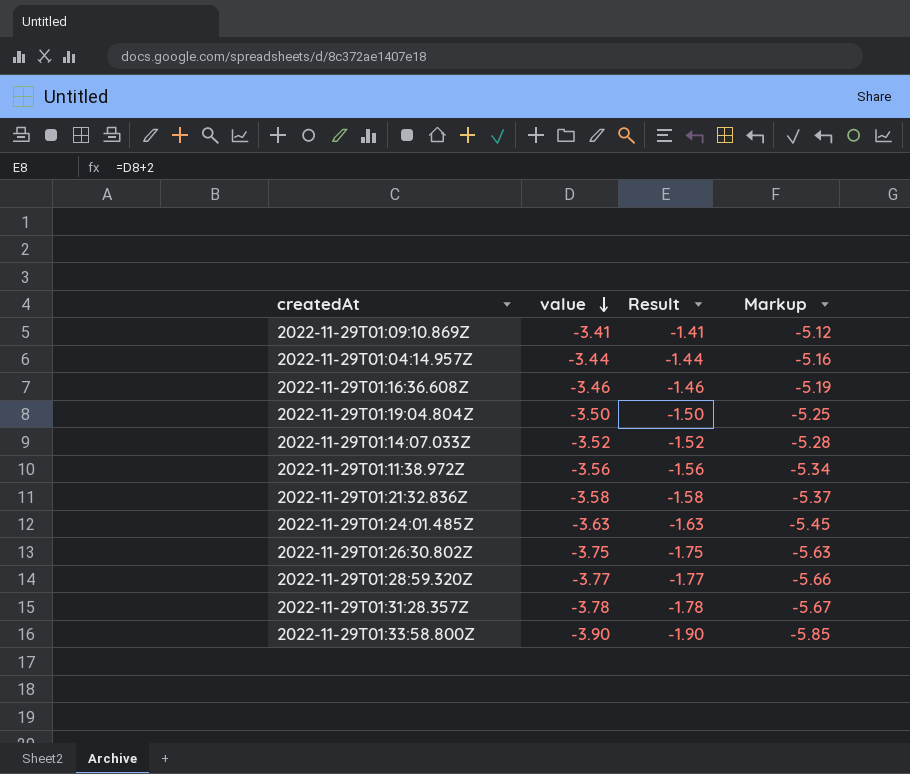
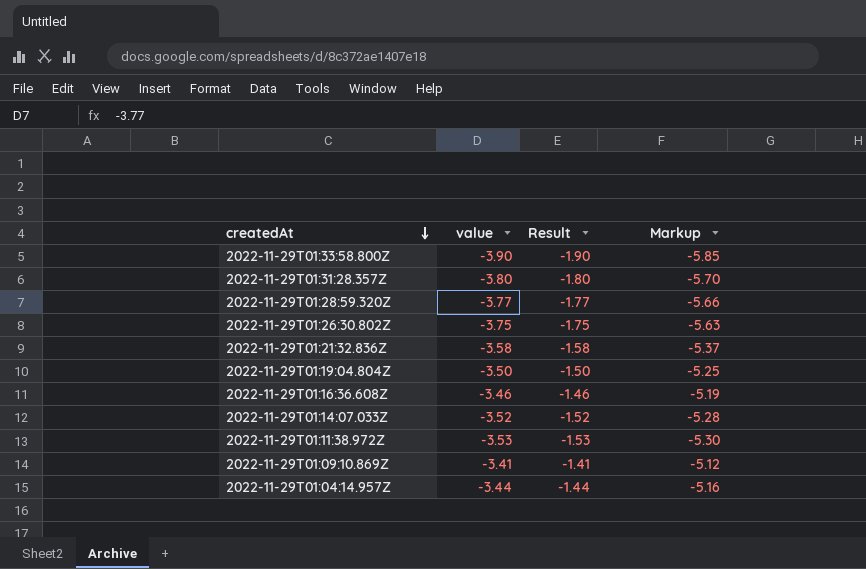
row order: value descending -> createdAt descending
row 2022-11-29T01:24:01.485Z: -3.63 | -1.63 | -5.45 -> none
2022-11-29T01:31:28.357Z | value: -3.78 -> -3.80
2022-11-29T01:31:28.357Z | Result: -1.78 -> -1.80
2022-11-29T01:31:28.357Z | Markup: -5.67 -> -5.70
2022-11-29T01:11:38.972Z | value: -3.56 -> -3.53
2022-11-29T01:11:38.972Z | Result: -1.56 -> -1.53
2022-11-29T01:11:38.972Z | Markup: -5.34 -> -5.30

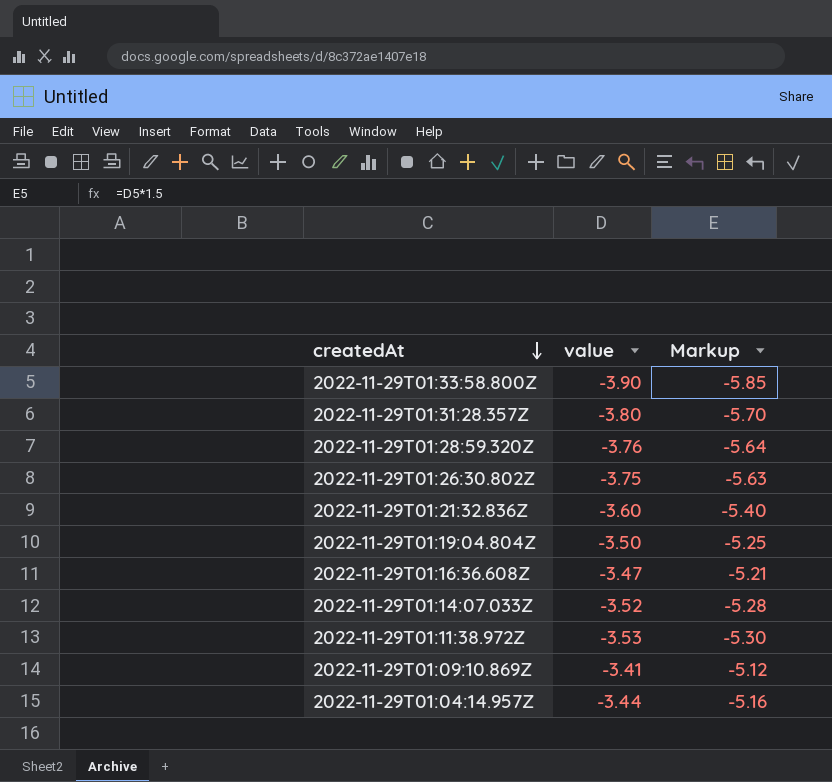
column Result | formula: [value] + 2 -> none
2022-11-29T01:28:59.320Z | value: -3.77 -> -3.76
2022-11-29T01:28:59.320Z | Markup: -5.66 -> -5.64
2022-11-29T01:21:32.836Z | value: -3.58 -> -3.60
2022-11-29T01:21:32.836Z | Markup: -5.37 -> -5.40
2022-11-29T01:16:36.608Z | value: -3.46 -> -3.47
2022-11-29T01:16:36.608Z | Markup: -5.19 -> -5.21

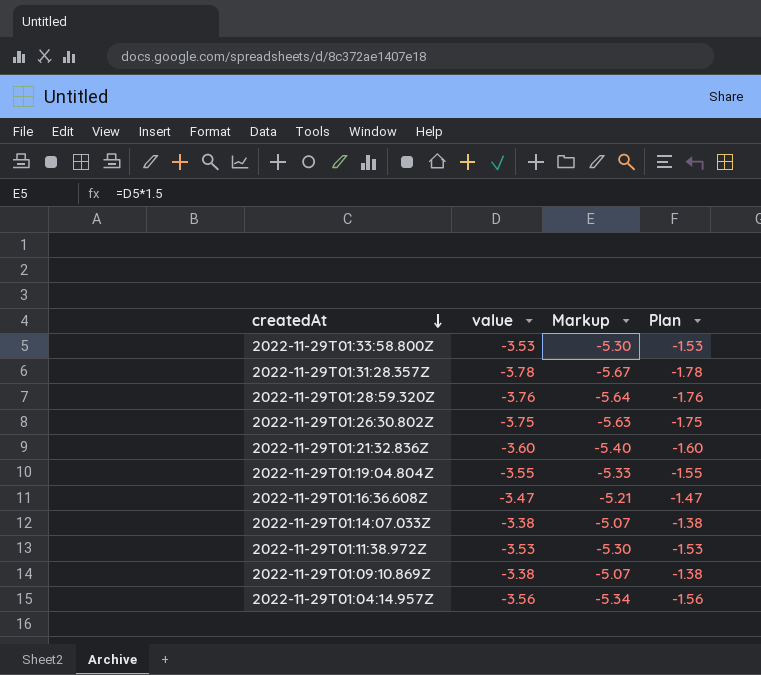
column Plan | formula: none -> [value] + 2
2022-11-29T01:33:58.800Z | value: -3.90 -> -3.53
2022-11-29T01:33:58.800Z | Markup: -5.85 -> -5.30
2022-11-29T01:31:28.357Z | value: -3.80 -> -3.78
2022-11-29T01:31:28.357Z | Markup: -5.70 -> -5.67
2022-11-29T01:19:04.804Z | value: -3.50 -> -3.55
2022-11-29T01:19:04.804Z | Markup: -5.25 -> -5.33
2022-11-29T01:14:07.033Z | value: -3.52 -> -3.38
2022-11-29T01:14:07.033Z | Markup: -5.28 -> -5.07
2022-11-29T01:09:10.869Z | value: -3.41 -> -3.38
2022-11-29T01:09:10.869Z | Markup: -5.12 -> -5.07
2022-11-29T01:04:14.957Z | value: -3.44 -> -3.56
2022-11-29T01:04:14.957Z | Markup: -5.16 -> -5.34

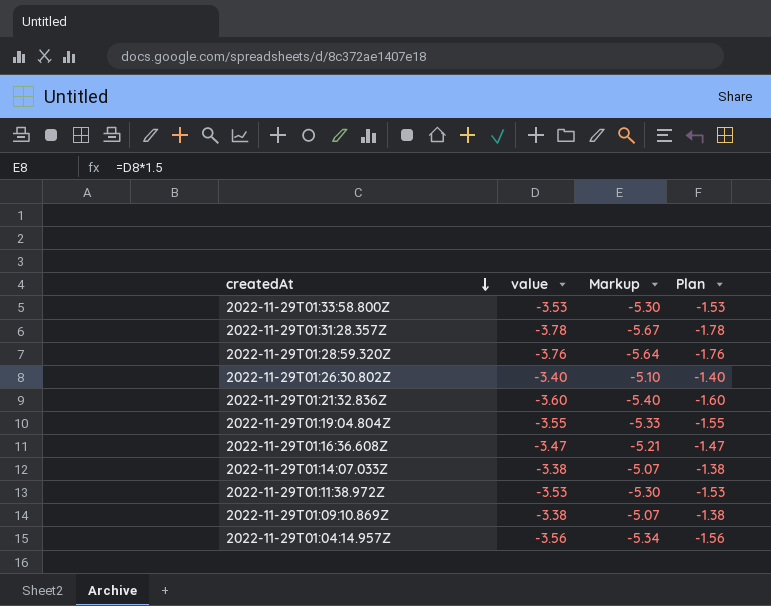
2022-11-29T01:26:30.802Z | value: -3.75 -> -3.40
2022-11-29T01:26:30.802Z | Markup: -5.63 -> -5.10
2022-11-29T01:26:30.802Z | Plan: -1.75 -> -1.40

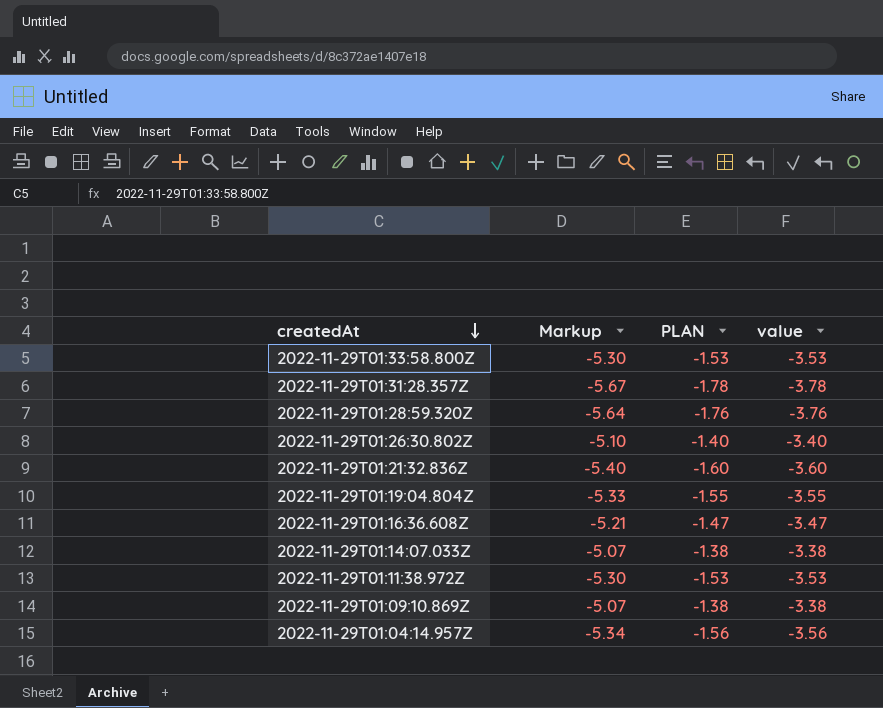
column name: Plan -> PLAN
column value | position: 2 -> 4

